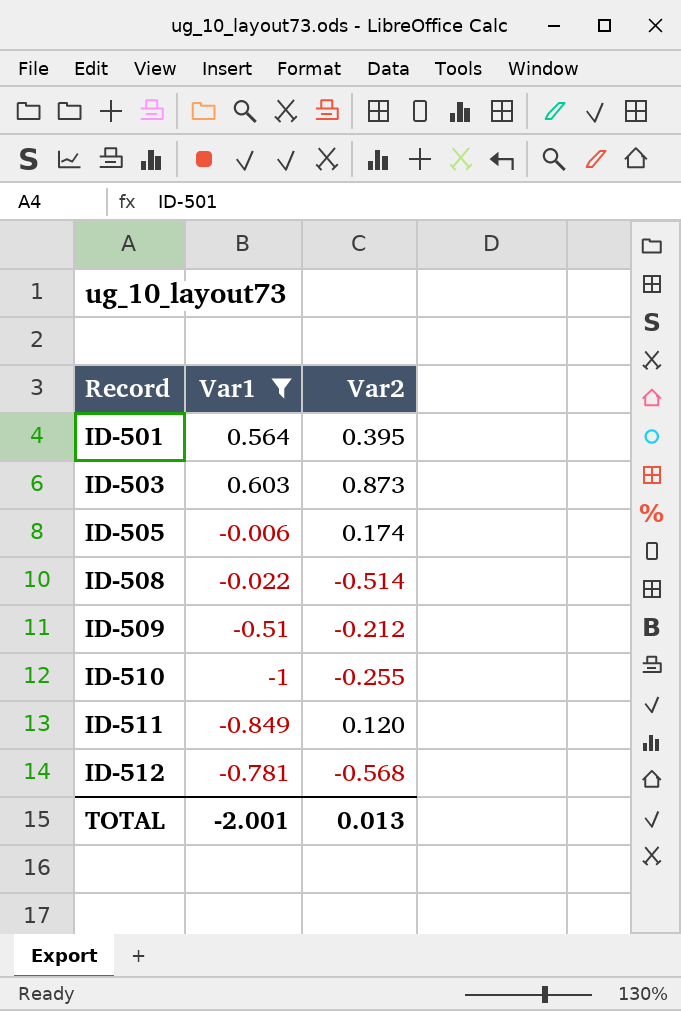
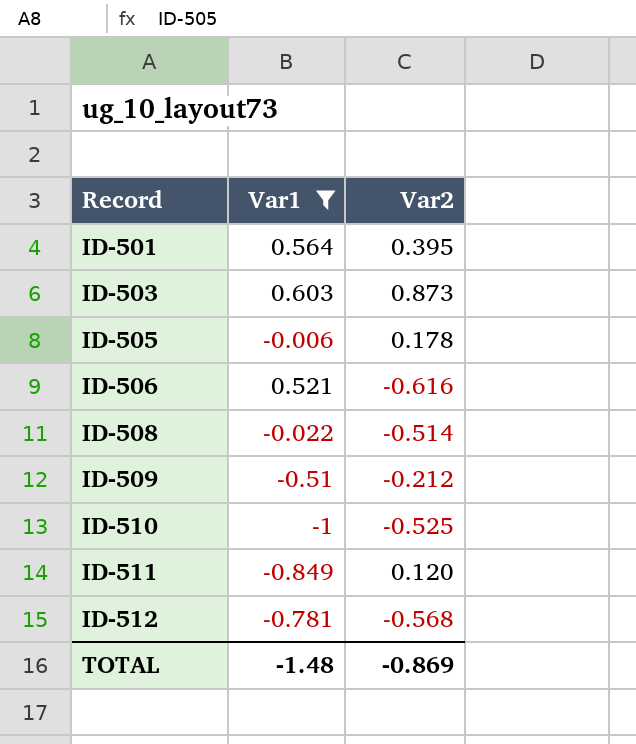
ID-505 | Var2: 0.174 -> 0.178
row ID-506: none -> 0.521 | -0.616
ID-510 | Var2: -0.255 -> -0.525
TOTAL | Var1: -2.001 -> -1.48
TOTAL | Var2: 0.013 -> -0.869

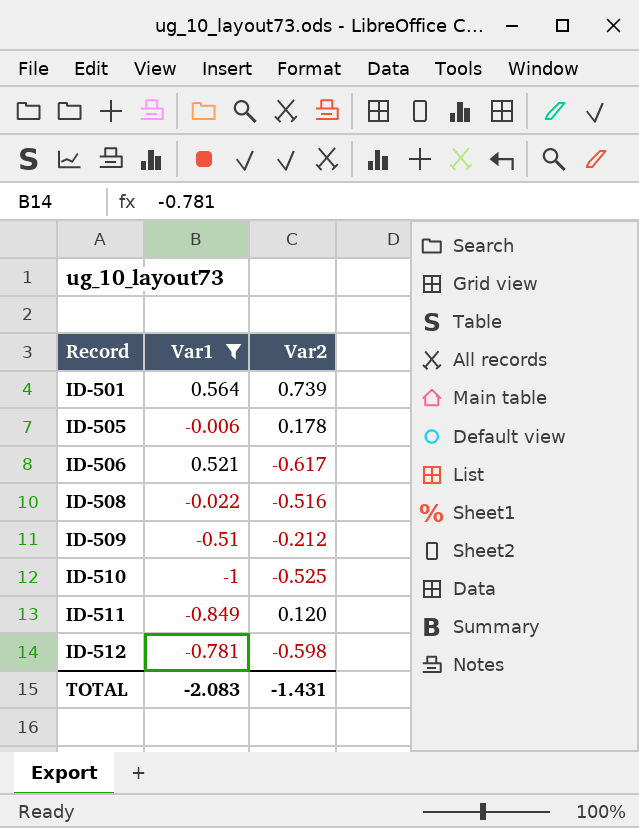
row ID-503: 0.603 | 0.873 -> none
ID-501 | Var2: 0.395 -> 0.739
ID-506 | Var2: -0.616 -> -0.617
ID-508 | Var2: -0.514 -> -0.516
ID-512 | Var2: -0.568 -> -0.598
TOTAL | Var1: -1.48 -> -2.083
TOTAL | Var2: -0.869 -> -1.431

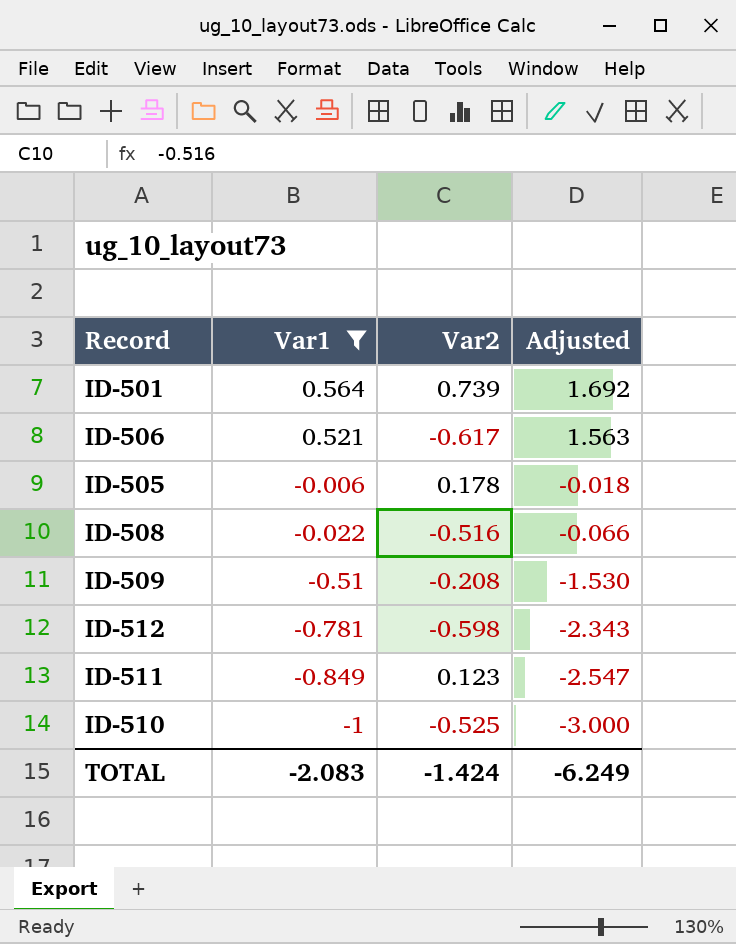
row order: Record ascending -> Var1 descending
column Adjusted | formula: none -> [Var1] * 3
ID-509 | Var2: -0.212 -> -0.208
ID-511 | Var2: 0.120 -> 0.123
TOTAL | Var2: -1.431 -> -1.424

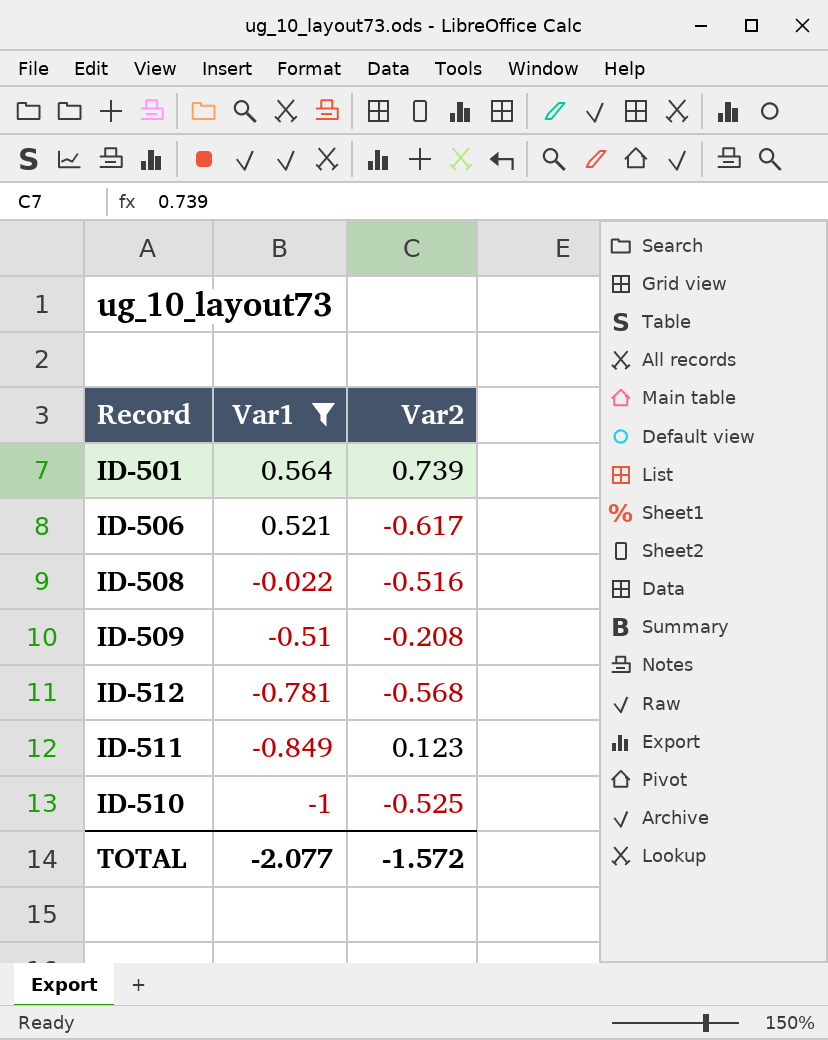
column Adjusted | formula: [Var1] * 3 -> none
row ID-505: -0.006 | 0.178 | -0.018 -> none
ID-512 | Var2: -0.598 -> -0.568
TOTAL | Var1: -2.083 -> -2.077
TOTAL | Var2: -1.424 -> -1.572

